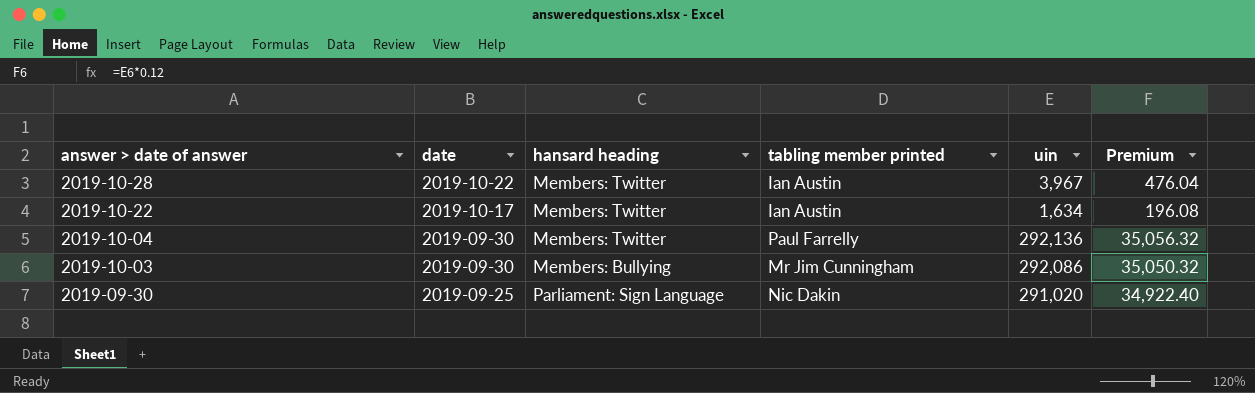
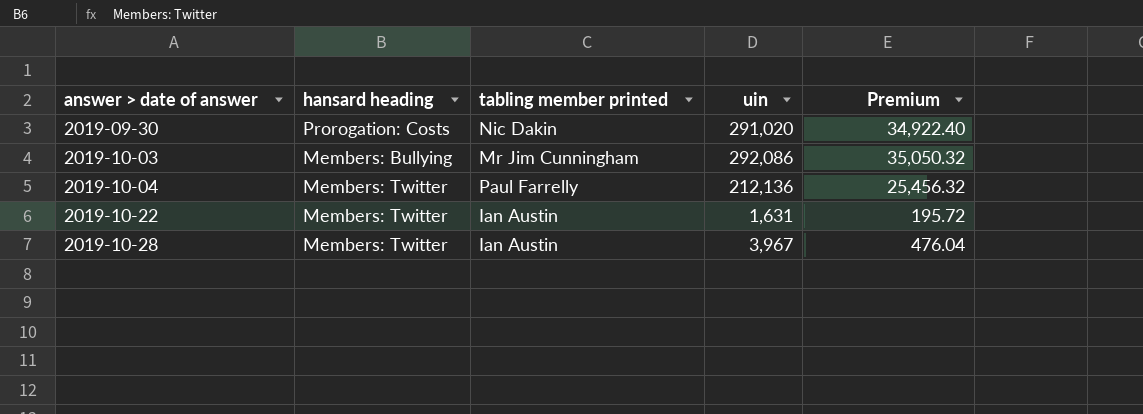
row order: answer > date of answer descending -> answer > date of answer ascending
column date | position: 2 -> none
2019-09-30 | hansard heading: Parliament: Sign Language -> Prorogation: Costs
2019-10-04 | uin: 292,136 -> 212,136
2019-10-04 | Premium: 35,056.32 -> 25,456.32
2019-10-22 | uin: 1,634 -> 1,631
2019-10-22 | Premium: 196.08 -> 195.72

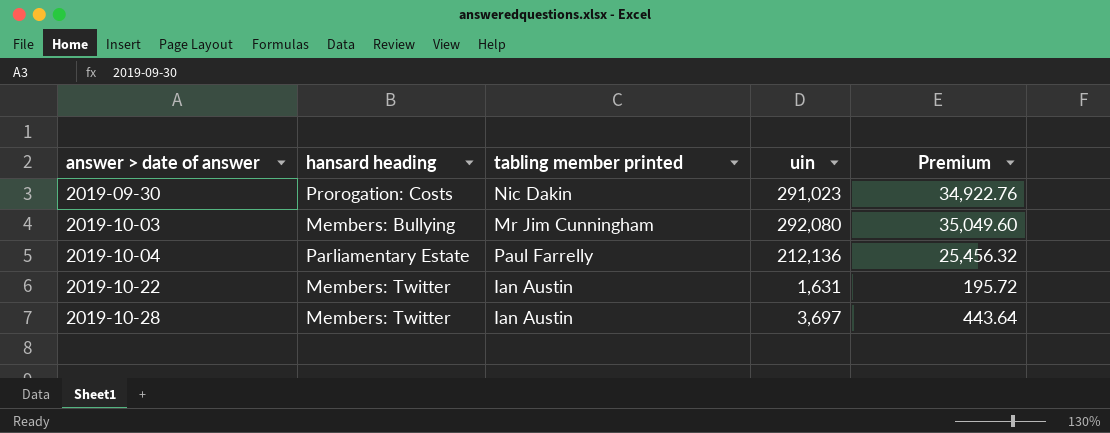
2019-09-30 | uin: 291,020 -> 291,023
2019-09-30 | Premium: 34,922.40 -> 34,922.76
2019-10-03 | uin: 292,086 -> 292,080
2019-10-03 | Premium: 35,050.32 -> 35,049.60
2019-10-04 | hansard heading: Members: Twitter -> Parliamentary Estate
2019-10-28 | uin: 3,967 -> 3,697
2019-10-28 | Premium: 476.04 -> 443.64

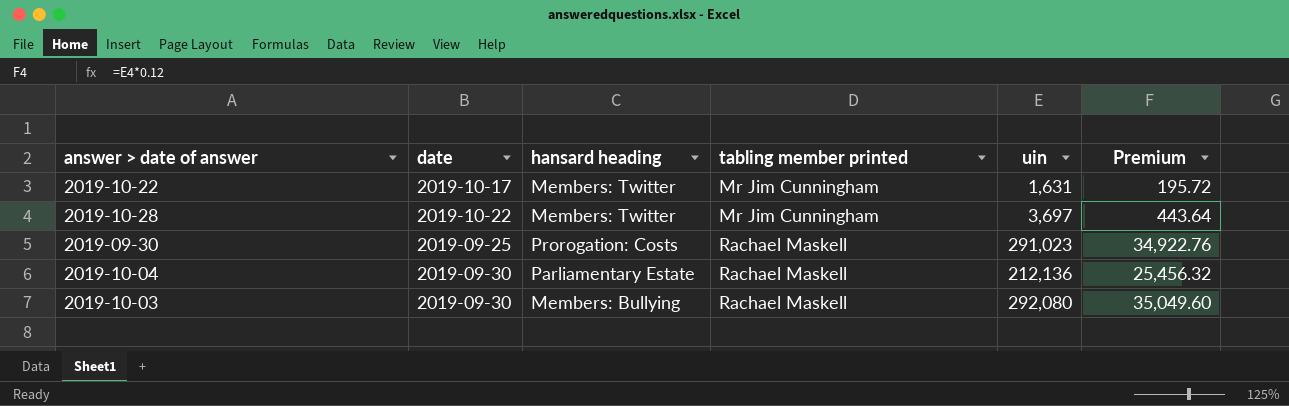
row order: answer > date of answer ascending -> tabling member printed ascending
column date | position: none -> 2
2019-10-22 | tabling member printed: Ian Austin -> Mr Jim Cunningham
2019-10-28 | tabling member printed: Ian Austin -> Mr Jim Cunningham
2019-09-30 | tabling member printed: Nic Dakin -> Rachael Maskell
2019-10-04 | tabling member printed: Paul Farrelly -> Rachael Maskell
2019-10-03 | tabling member printed: Mr Jim Cunningham -> Rachael Maskell

